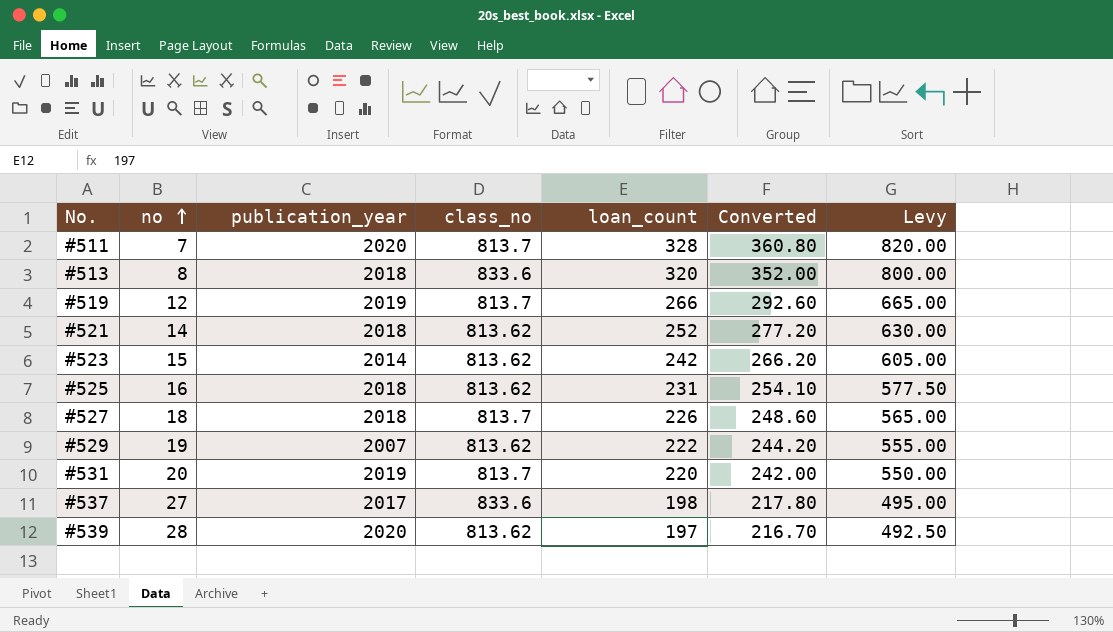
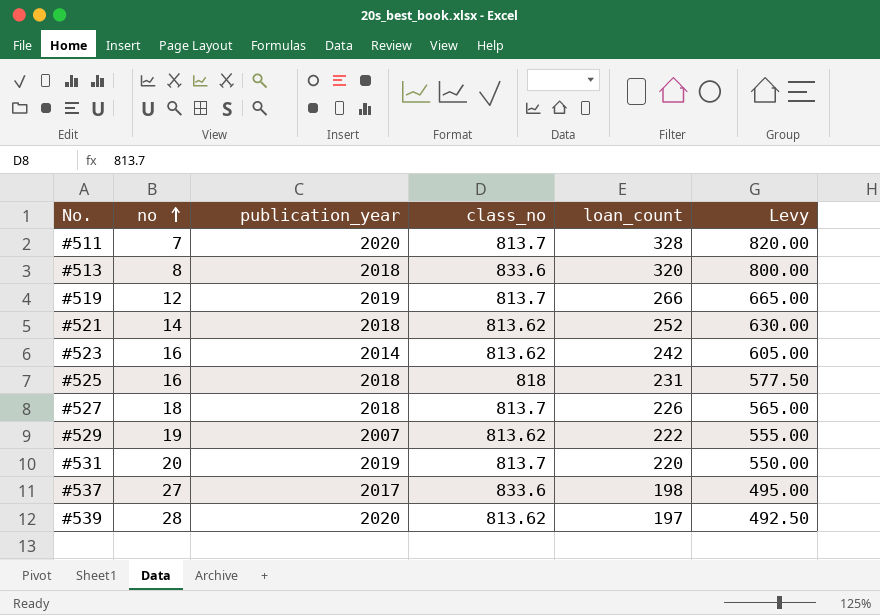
column Converted | formula: [loan_count] * 1.1 -> none
#523 | no: 15 -> 16
#525 | class_no: 813.62 -> 818

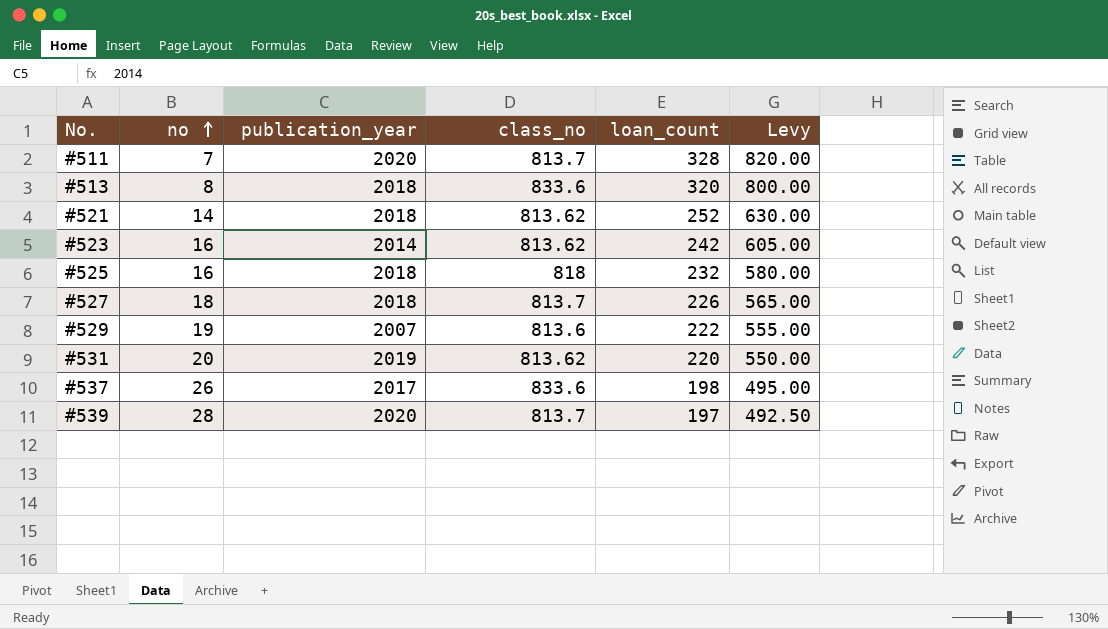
row #519: 12 | 2019 | 813.7 | 266 | 665.00 -> none
#525 | loan_count: 231 -> 232
#525 | Levy: 577.50 -> 580.00
#529 | class_no: 813.62 -> 813.6
#531 | class_no: 813.7 -> 813.62
#537 | no: 27 -> 26
#539 | class_no: 813.62 -> 813.7

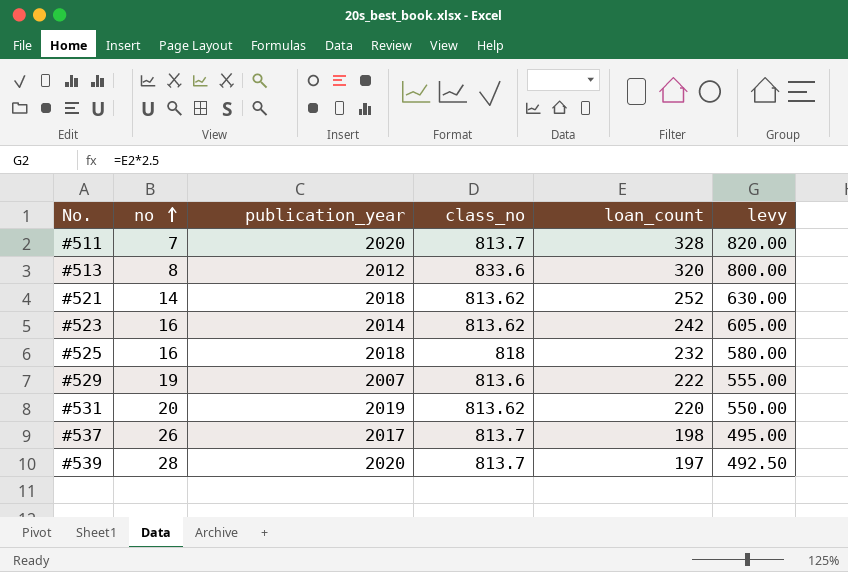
column name: Levy -> levy
row #527: 18 | 2018 | 813.7 | 226 | 565.00 -> none
#513 | publication_year: 2018 -> 2012
#537 | class_no: 833.6 -> 813.7

